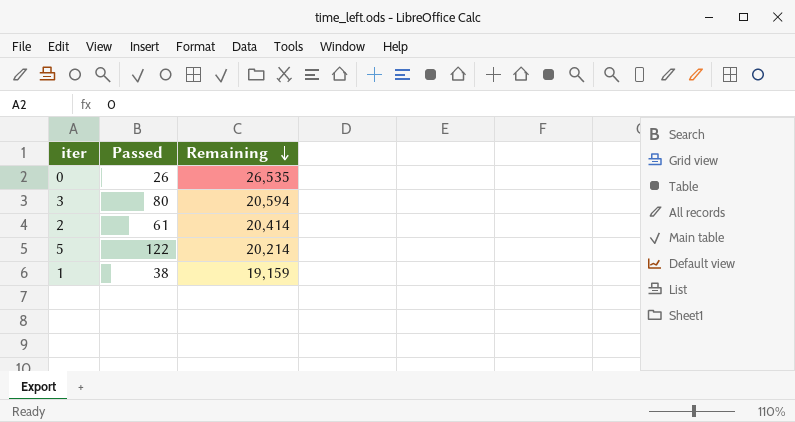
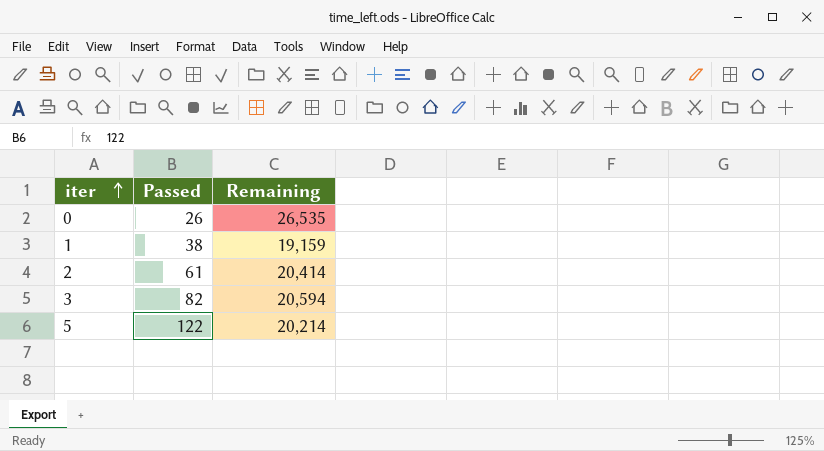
row order: Remaining descending -> iter ascending
3 | Passed: 80 -> 82

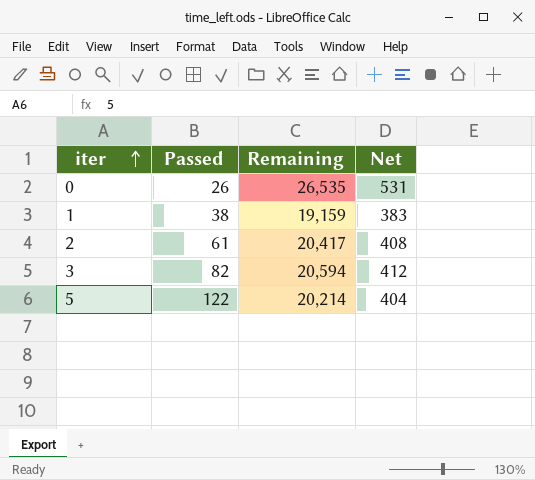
column Net | formula: none -> [Remaining] * 0.02
2 | Remaining: 20,414 -> 20,417

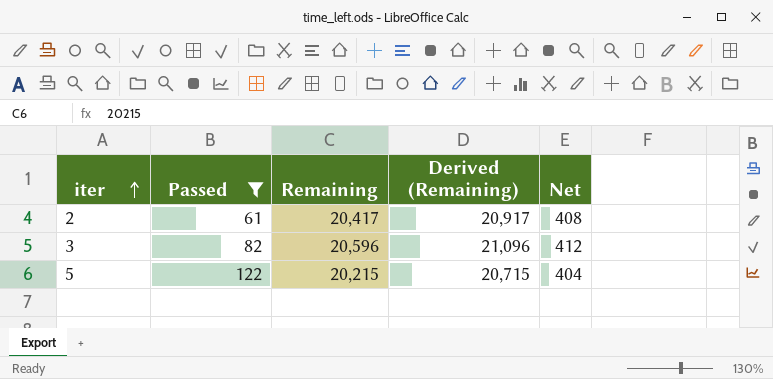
filter: none -> Passed >= 61
column Derived (Remaining) | formula: none -> [Remaining] + 500
3 | Remaining: 20,594 -> 20,596
5 | Remaining: 20,214 -> 20,215

